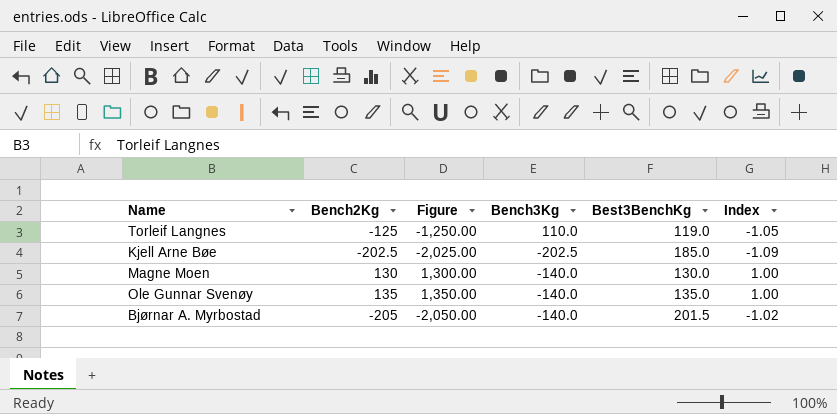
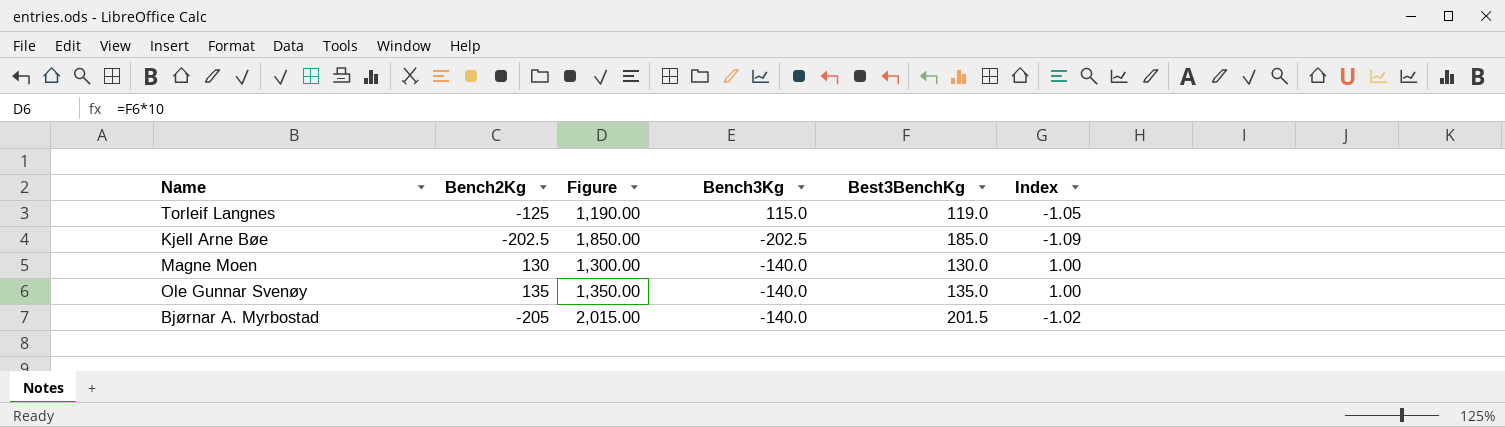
column Figure | formula: [Bench2Kg] * 10 -> [Best3BenchKg] * 10
Torleif Langnes | Bench3Kg: 110.0 -> 115.0

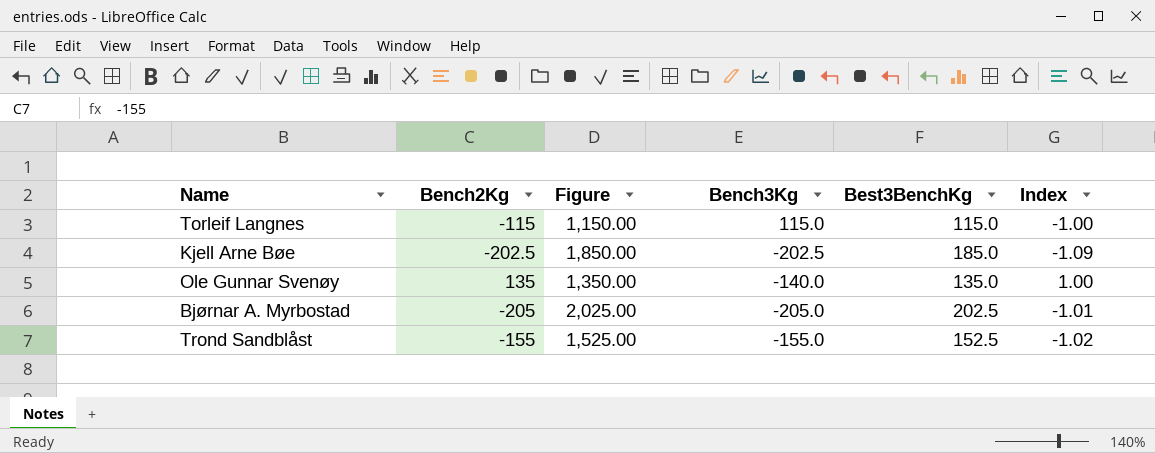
row Magne Moen: 130 | 1,300.00 | -140.0 | 130.0 | 1.00 -> none
Torleif Langnes | Bench2Kg: -125 -> -115
Torleif Langnes | Figure: 1,190.00 -> 1,150.00
Torleif Langnes | Best3BenchKg: 119.0 -> 115.0
Torleif Langnes | Index: -1.05 -> -1.00
Bjørnar A. Myrbostad | Figure: 2,015.00 -> 2,025.00
Bjørnar A. Myrbostad | Bench3Kg: -140.0 -> -205.0
Bjørnar A. Myrbostad | Best3BenchKg: 201.5 -> 202.5
Bjørnar A. Myrbostad | Index: -1.02 -> -1.01
row Trond Sandblåst: none -> -155 | 1,525.00 | -155.0 | 152.5 | -1.02

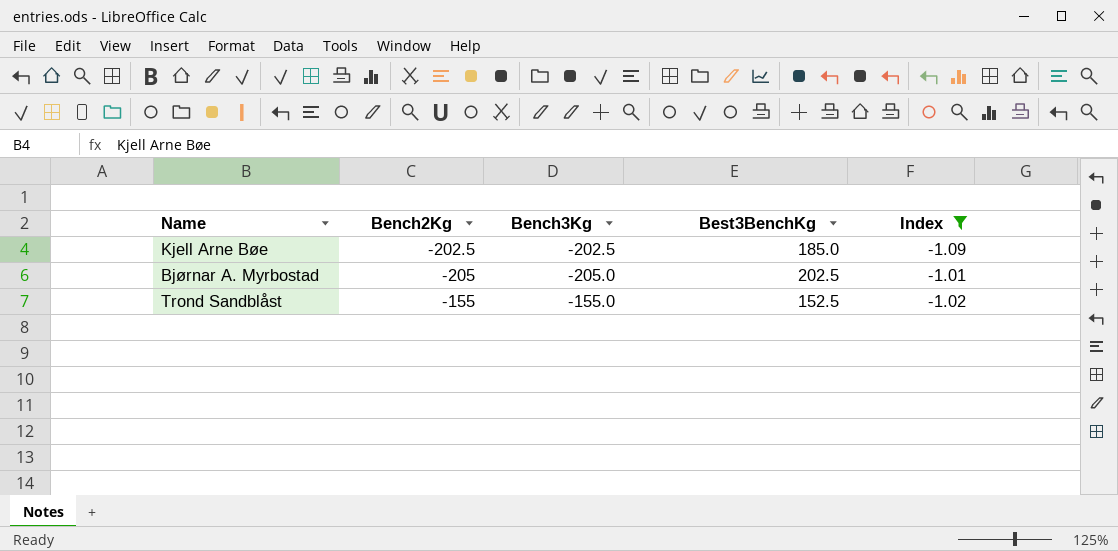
filter: none -> Index <= -1.01
column Figure | formula: [Best3BenchKg] * 10 -> none

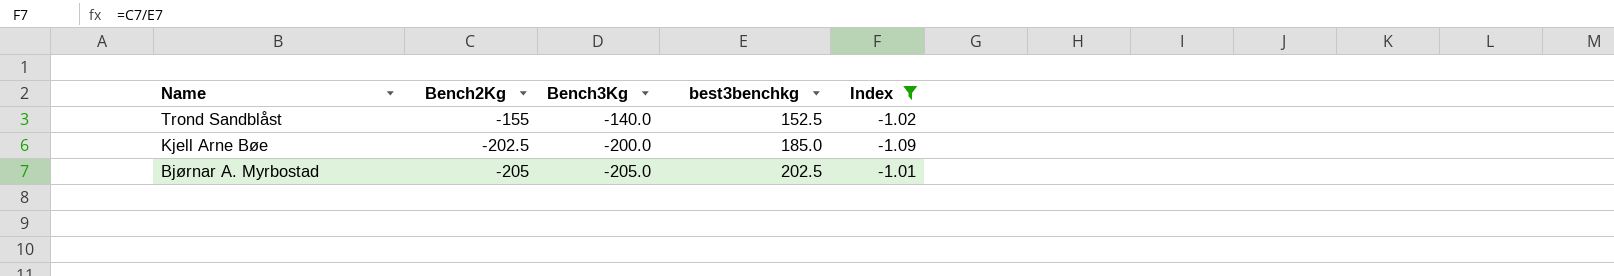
row order: none -> Name descending
column name: Best3BenchKg -> best3benchkg
Trond Sandblåst | Bench3Kg: -155.0 -> -140.0
Kjell Arne Bøe | Bench3Kg: -202.5 -> -200.0

